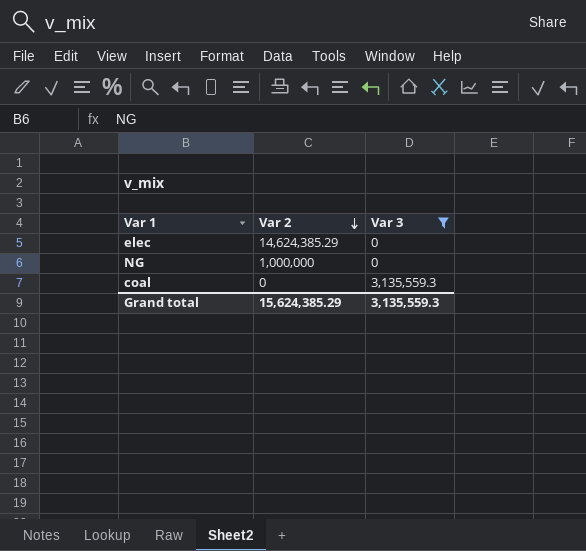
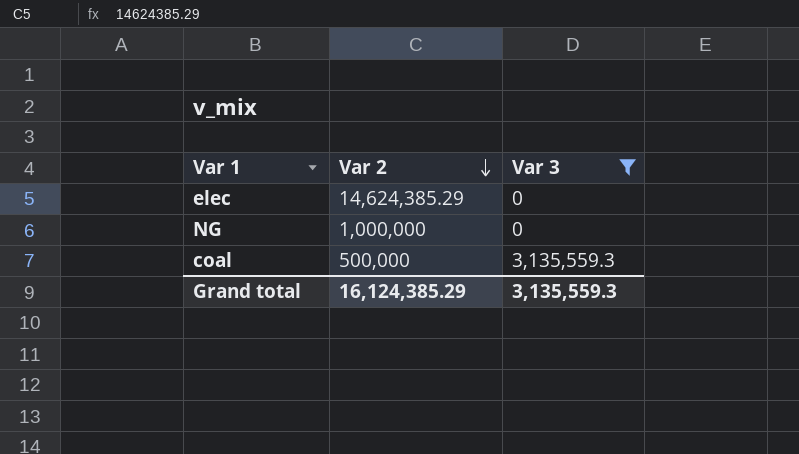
coal | Var 2: 0 -> 500,000
Grand total | Var 2: 15,624,385.29 -> 16,124,385.29

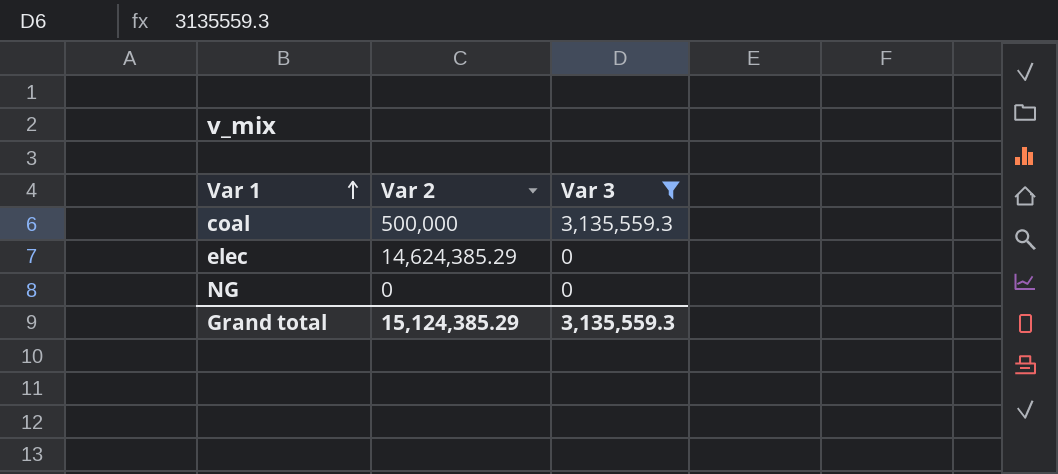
row order: Var 2 descending -> Var 1 ascending
NG | Var 2: 1,000,000 -> 0
Grand total | Var 2: 16,124,385.29 -> 15,124,385.29

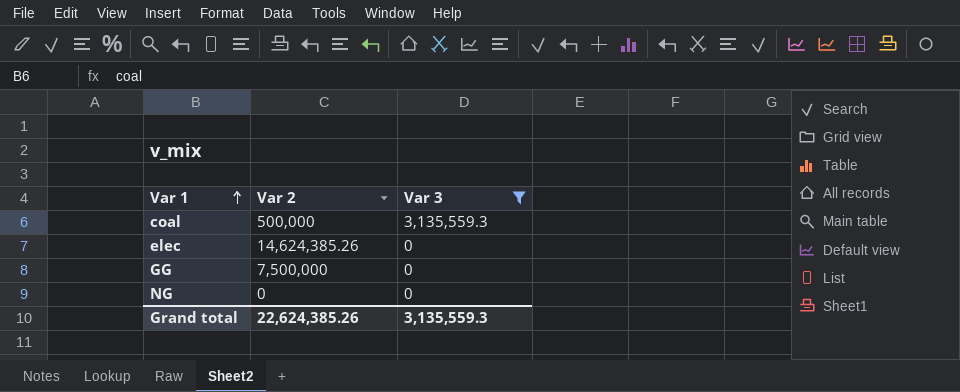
elec | Var 2: 14,624,385.29 -> 14,624,385.26
row GG: none -> 7,500,000 | 0
Grand total | Var 2: 15,124,385.29 -> 22,624,385.26

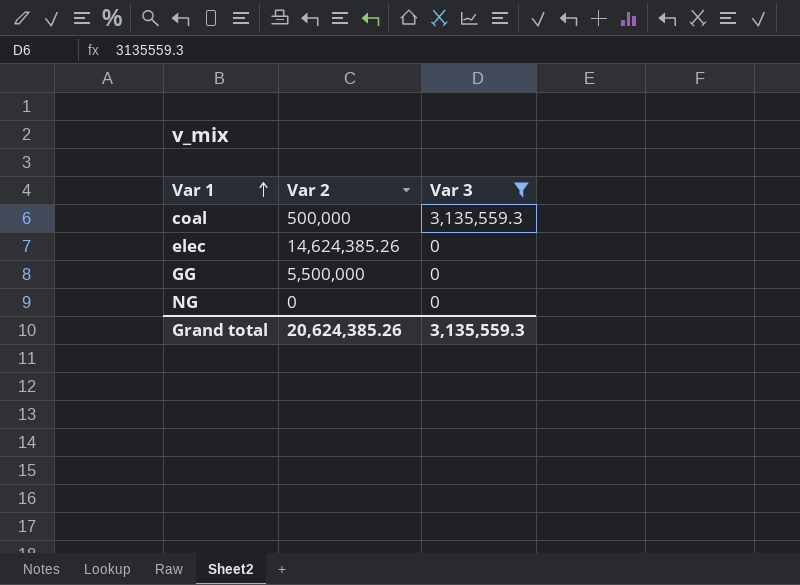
GG | Var 2: 7,500,000 -> 5,500,000
Grand total | Var 2: 22,624,385.26 -> 20,624,385.26

